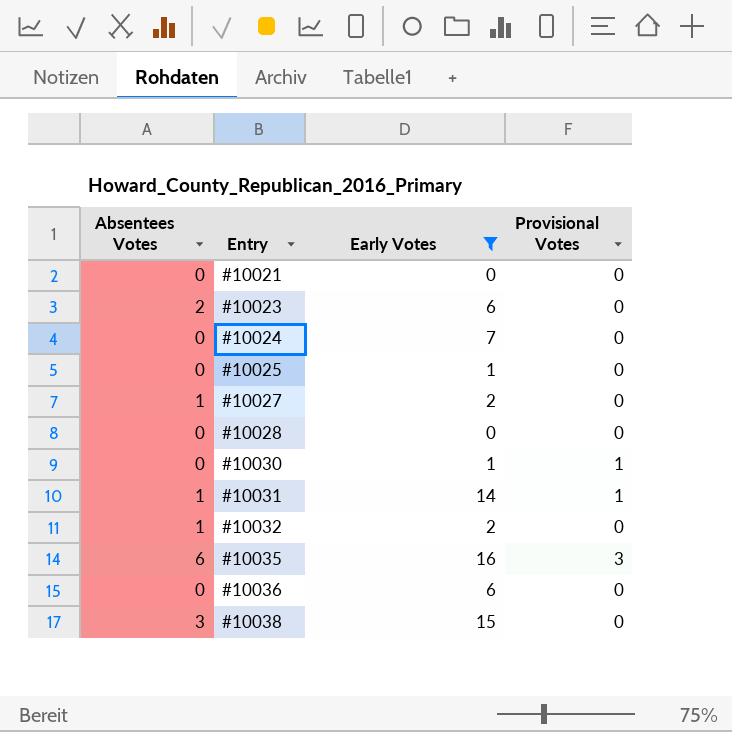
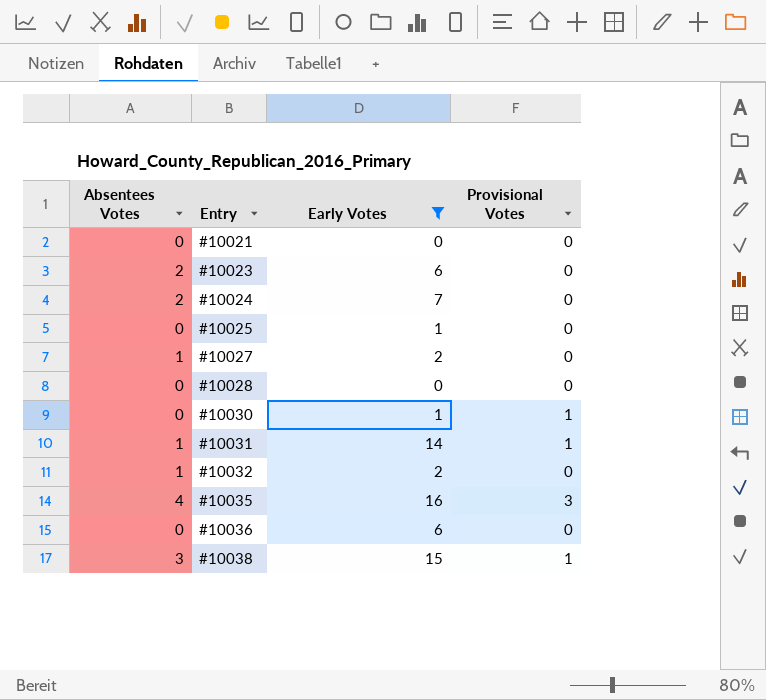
#10024 | Absentees Votes: 0 -> 2
#10035 | Absentees Votes: 6 -> 4
#10038 | Provisional Votes: 0 -> 1

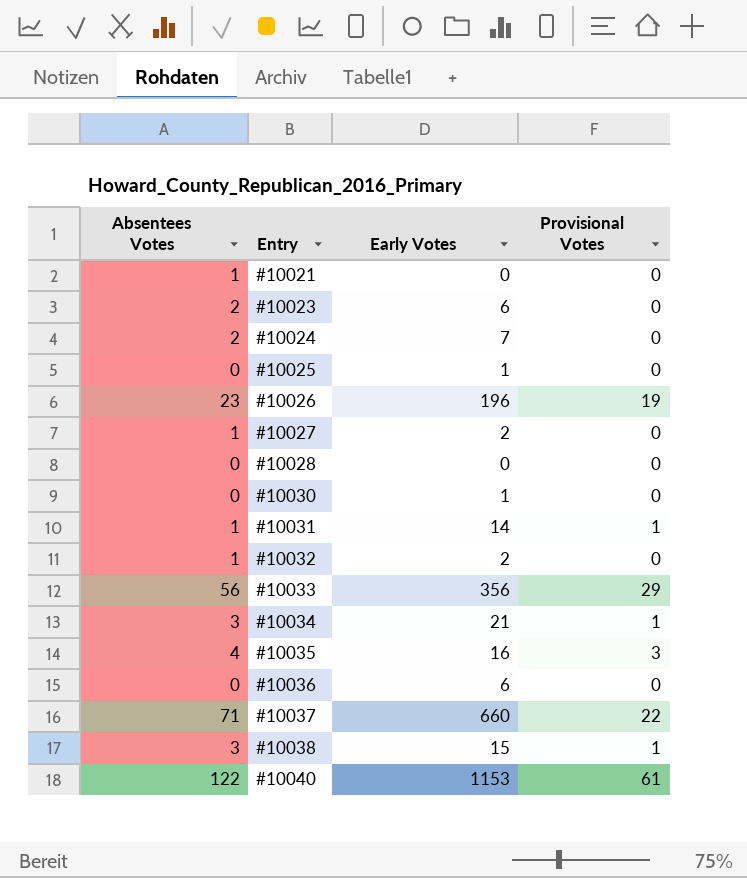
filter: Early Votes <= 16 -> none
#10021 | Absentees Votes: 0 -> 1
#10030 | Provisional Votes: 1 -> 0

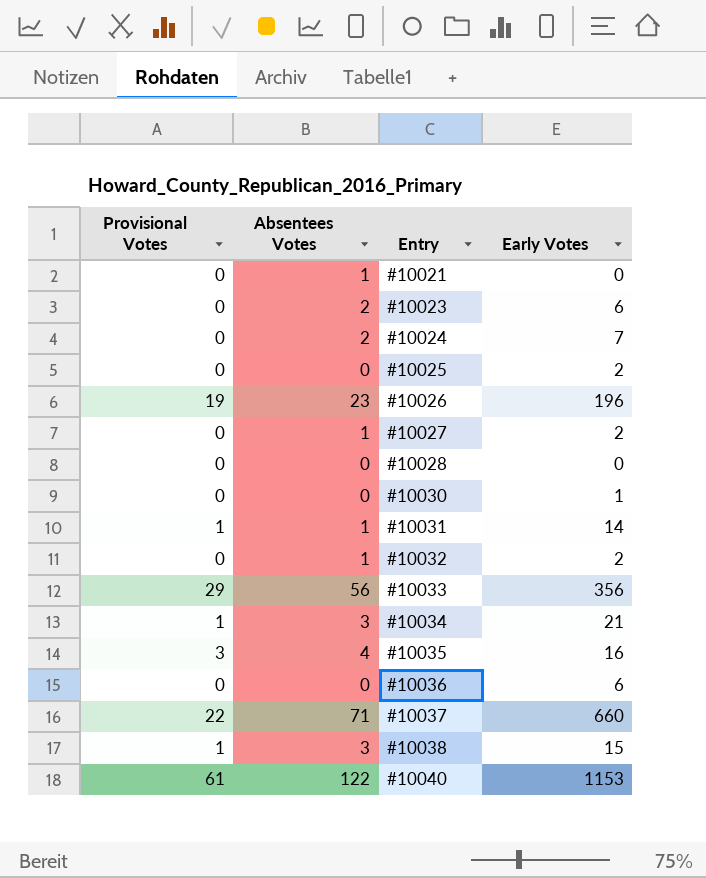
column Provisional Votes | position: 4 -> 1
#10025 | Early Votes: 1 -> 2

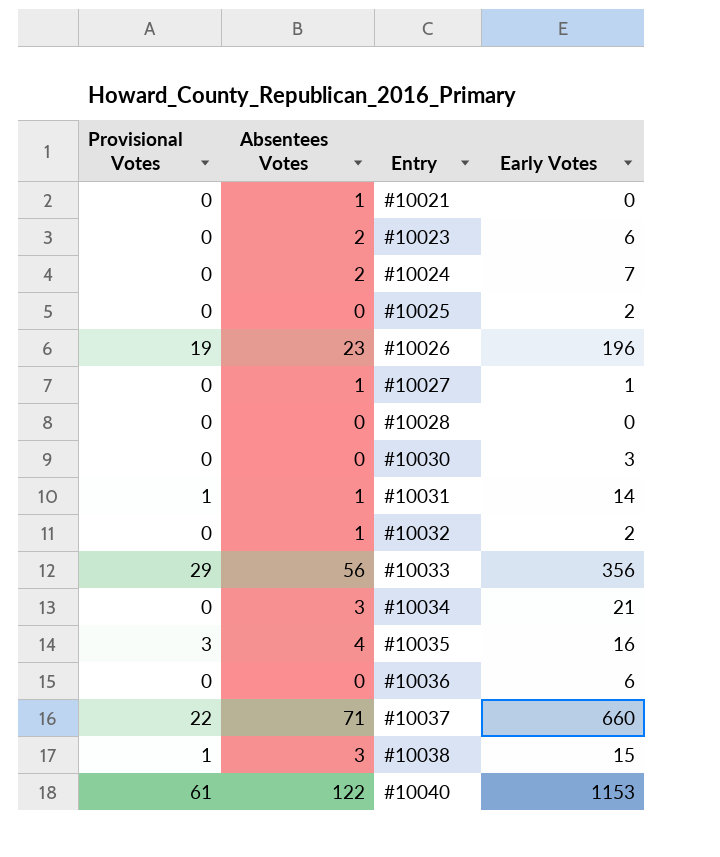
#10027 | Early Votes: 2 -> 1
#10030 | Early Votes: 1 -> 3
#10034 | Provisional Votes: 1 -> 0

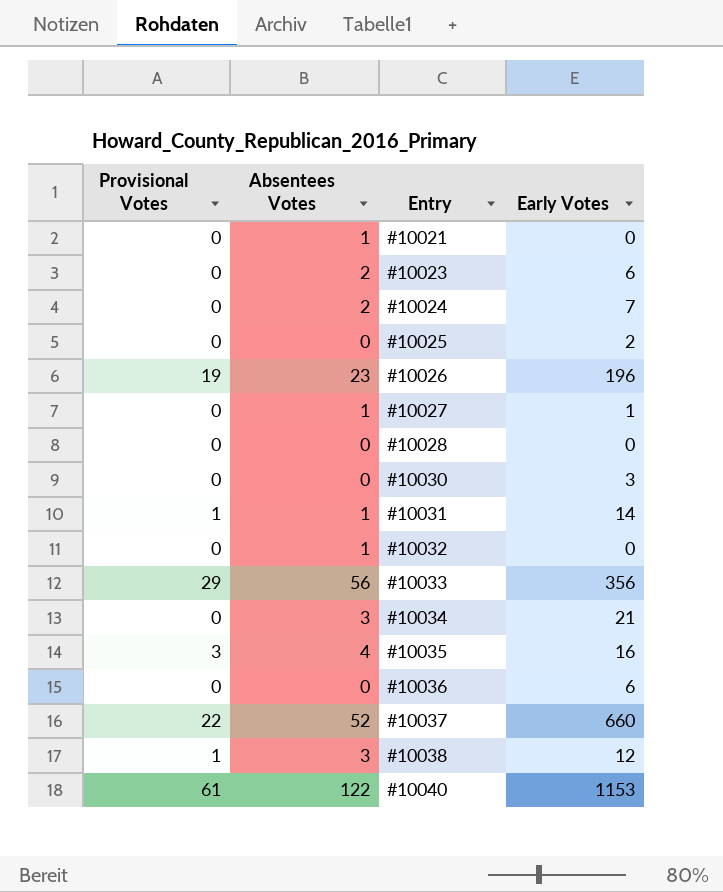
#10032 | Early Votes: 2 -> 0
#10037 | Absentees Votes: 71 -> 52
#10038 | Early Votes: 15 -> 12

